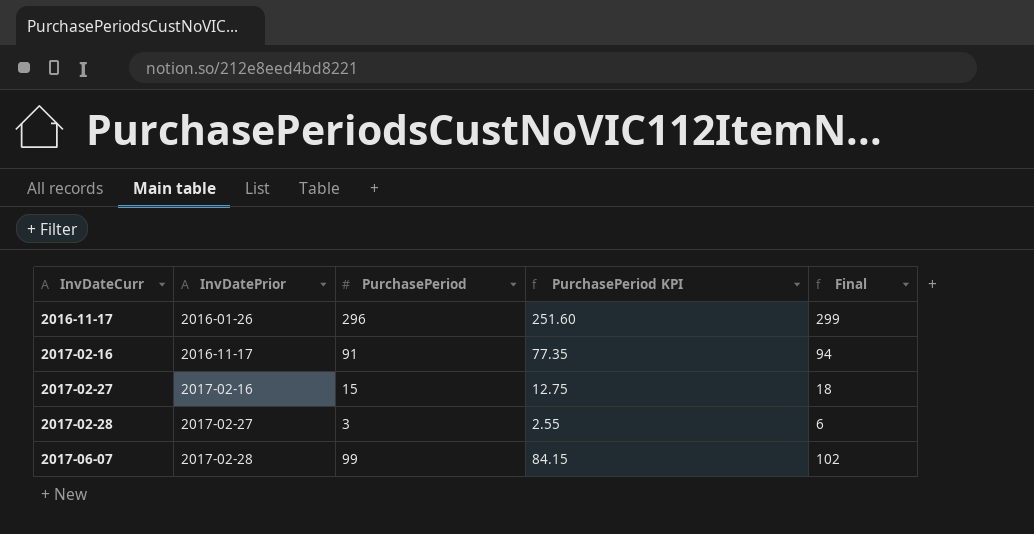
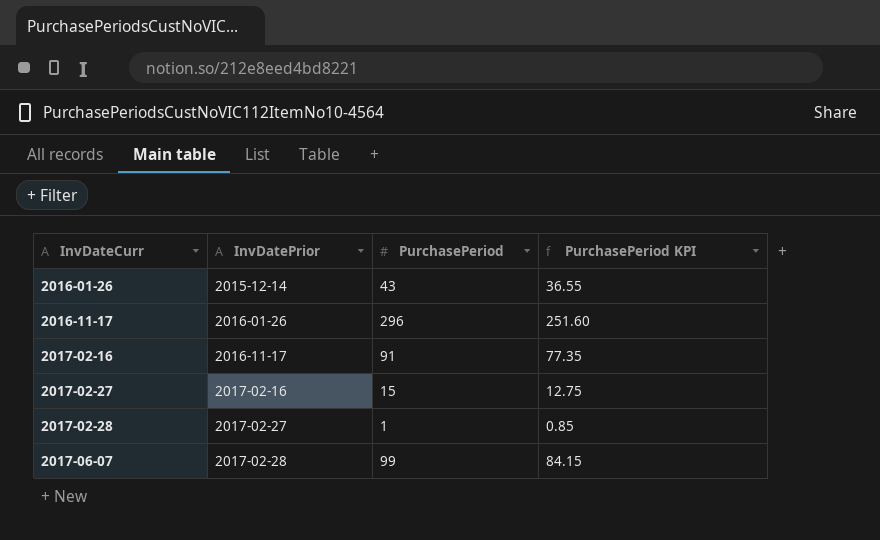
column Final | formula: [PurchasePeriod] + 3 -> none
row 2016-01-26: none -> 2015-12-14 | 43 | 36.55
2017-02-28 | PurchasePeriod: 3 -> 1
2017-02-28 | PurchasePeriod KPI: 2.55 -> 0.85

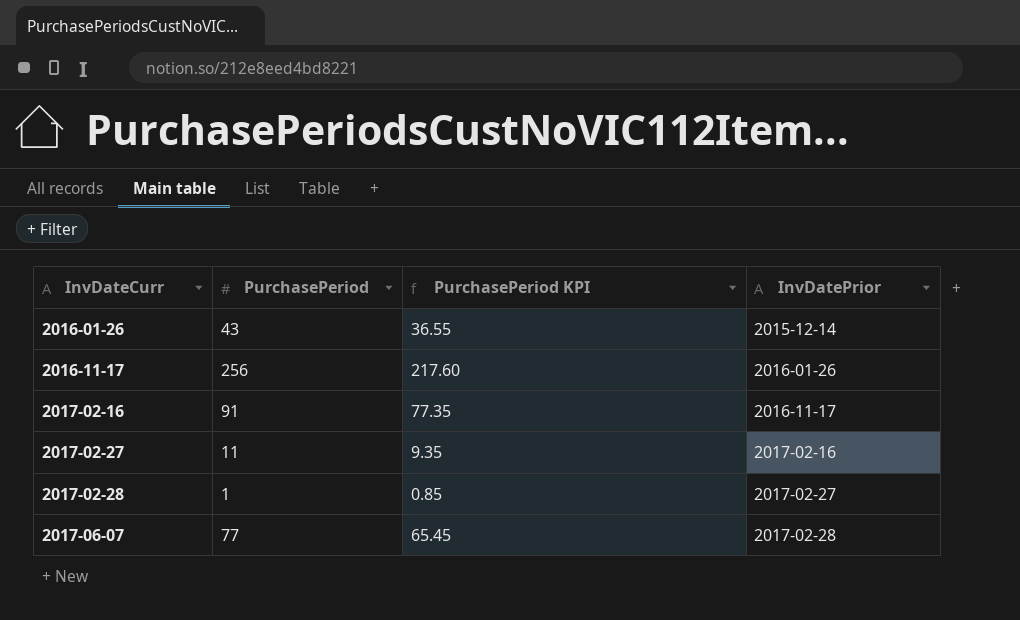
column InvDatePrior | position: 2 -> 4
2016-11-17 | PurchasePeriod: 296 -> 256
2016-11-17 | PurchasePeriod KPI: 251.60 -> 217.60
2017-02-27 | PurchasePeriod: 15 -> 11
2017-02-27 | PurchasePeriod KPI: 12.75 -> 9.35
2017-06-07 | PurchasePeriod: 99 -> 77
2017-06-07 | PurchasePeriod KPI: 84.15 -> 65.45

